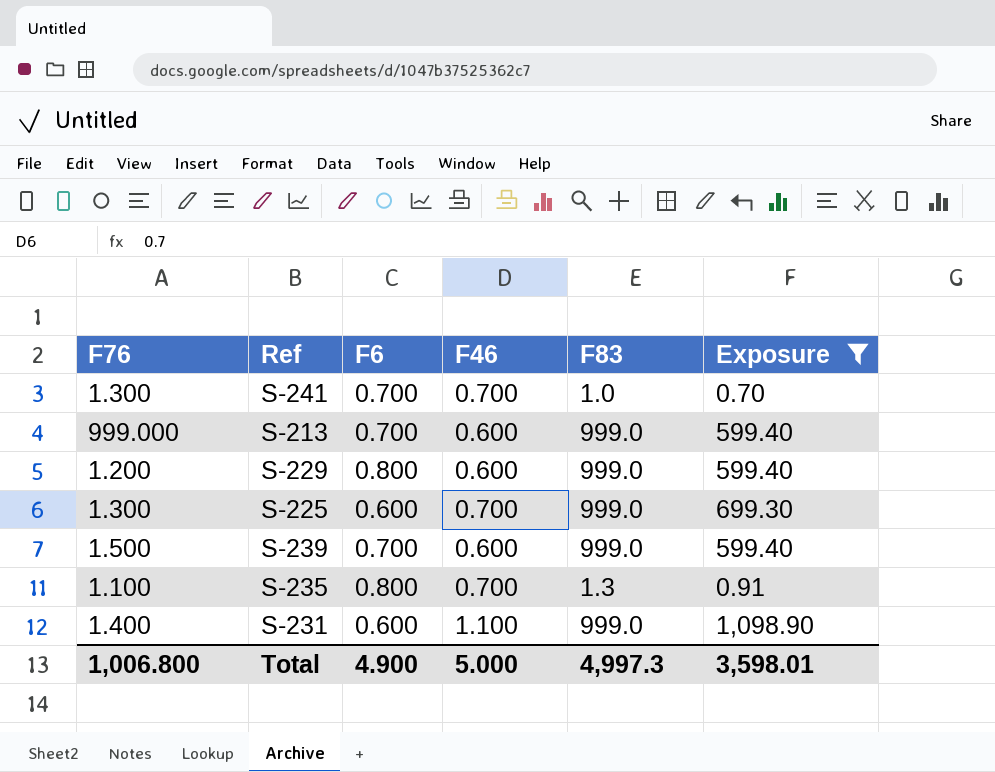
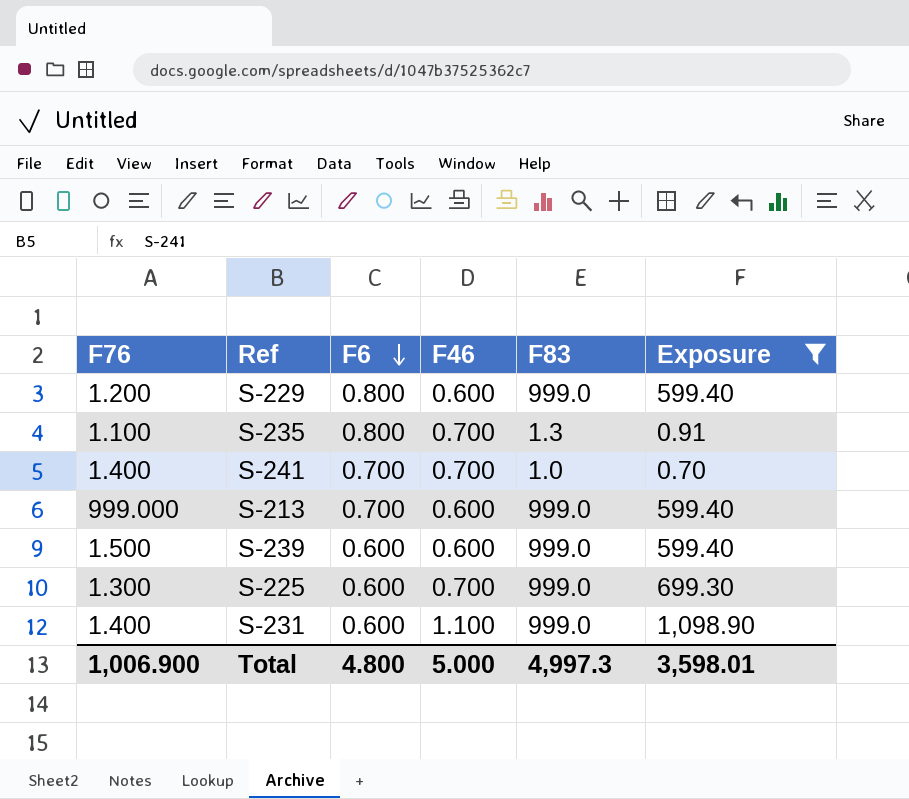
row order: none -> F6 descending
S-241 | F76: 1.300 -> 1.400
S-239 | F6: 0.700 -> 0.600
Total | F76: 1,006.800 -> 1,006.900
Total | F6: 4.900 -> 4.800

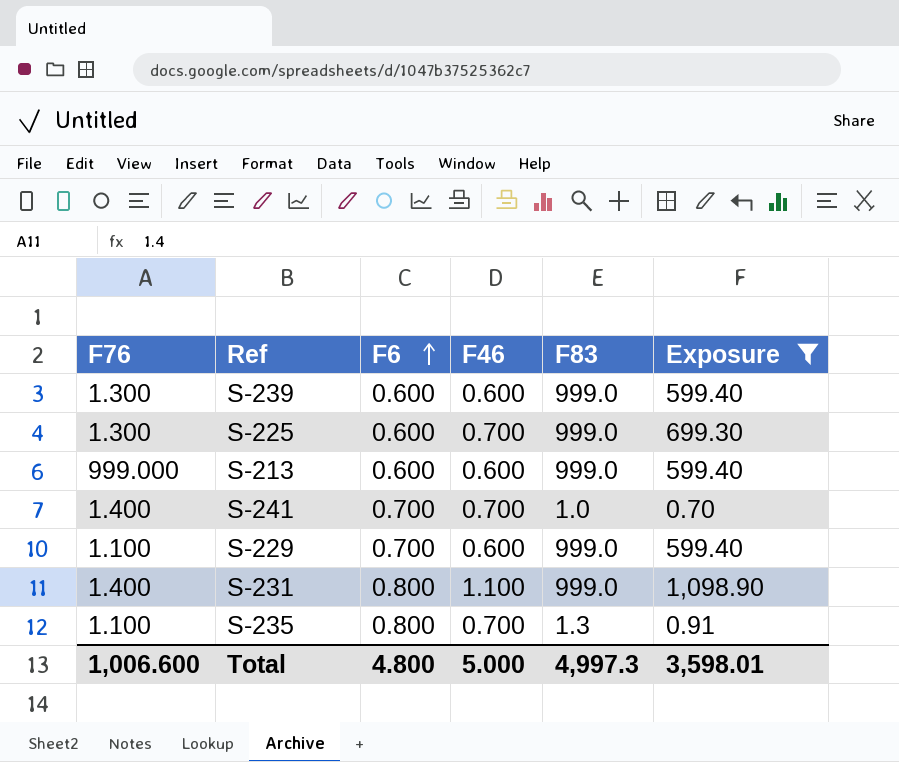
row order: F6 descending -> F6 ascending
S-239 | F76: 1.500 -> 1.300
S-213 | F6: 0.700 -> 0.600
S-229 | F76: 1.200 -> 1.100
S-229 | F6: 0.800 -> 0.700
S-231 | F6: 0.600 -> 0.800
Total | F76: 1,006.900 -> 1,006.600

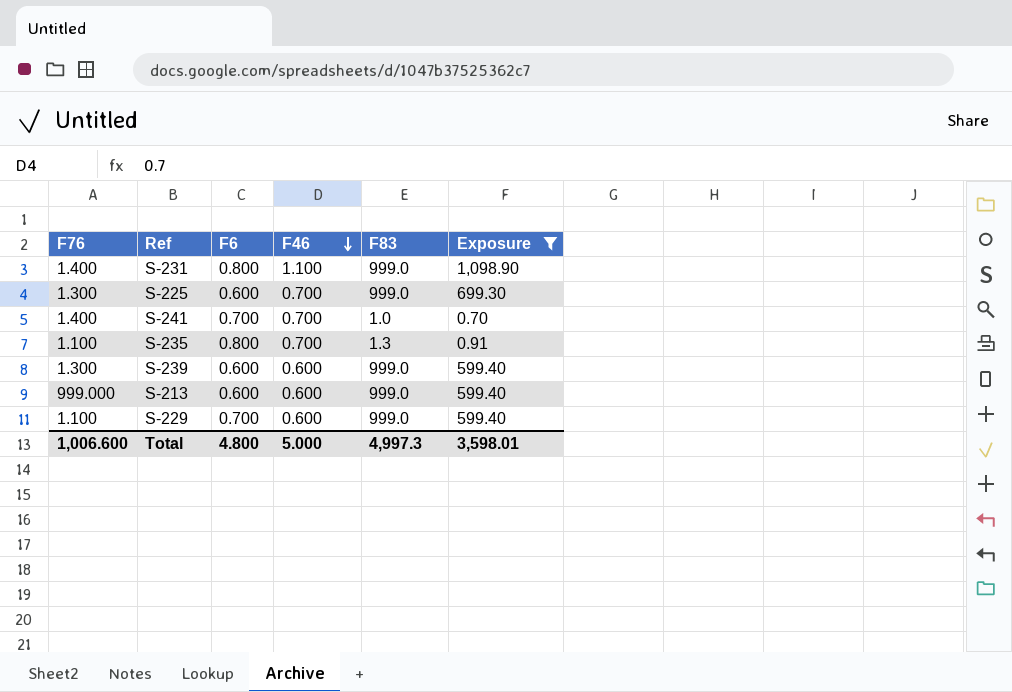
row order: F6 ascending -> F46 descending

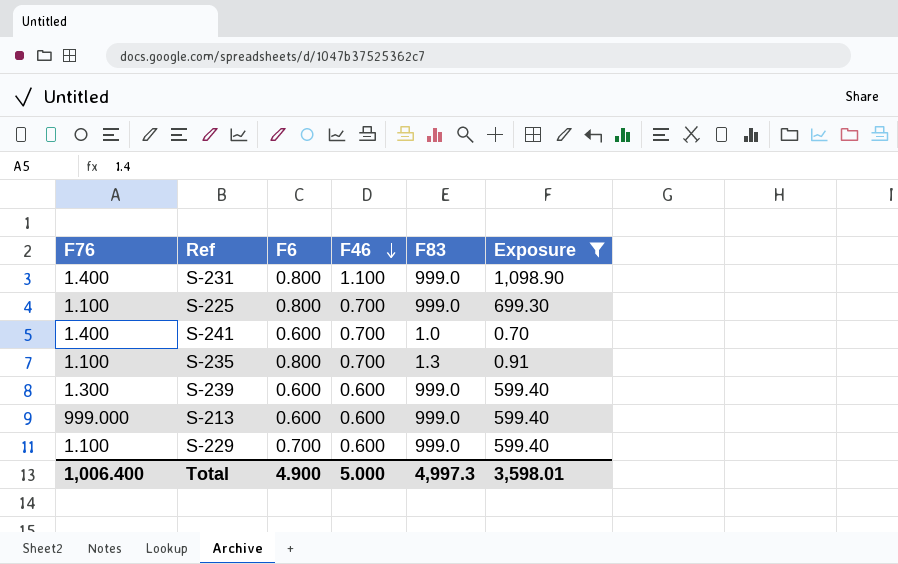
S-225 | F76: 1.300 -> 1.100
S-225 | F6: 0.600 -> 0.800
S-241 | F6: 0.700 -> 0.600
Total | F76: 1,006.600 -> 1,006.400
Total | F6: 4.800 -> 4.900

